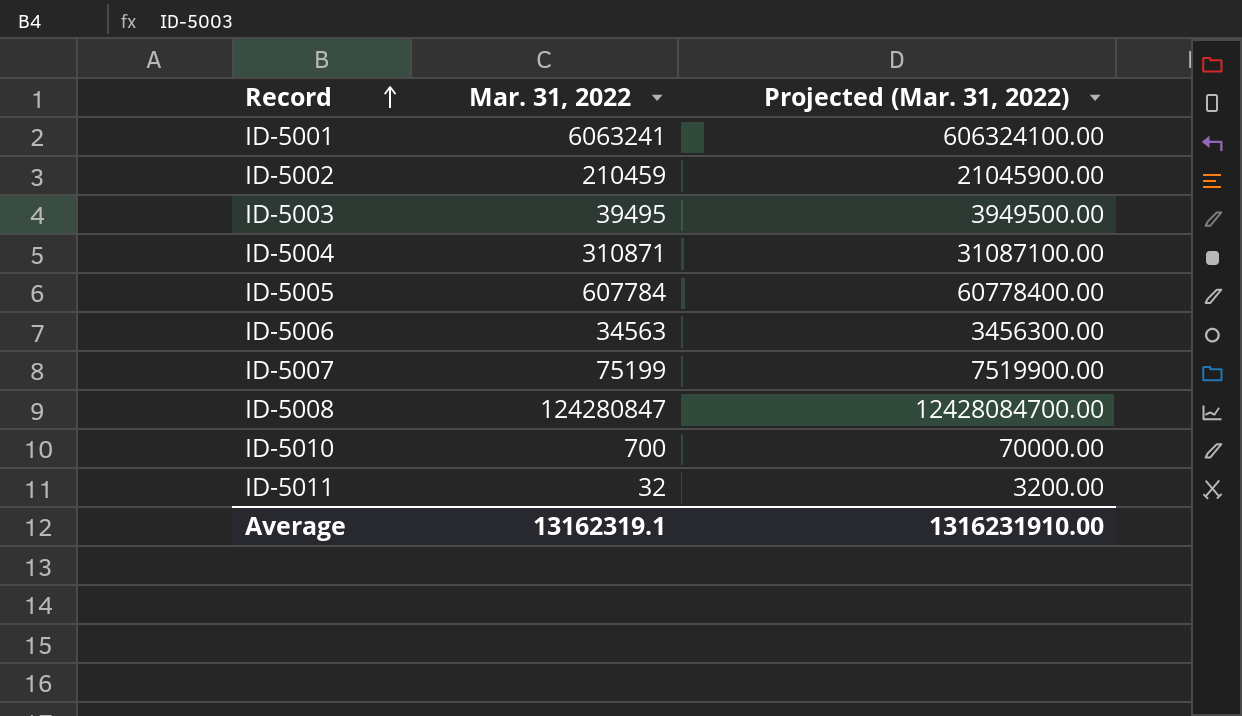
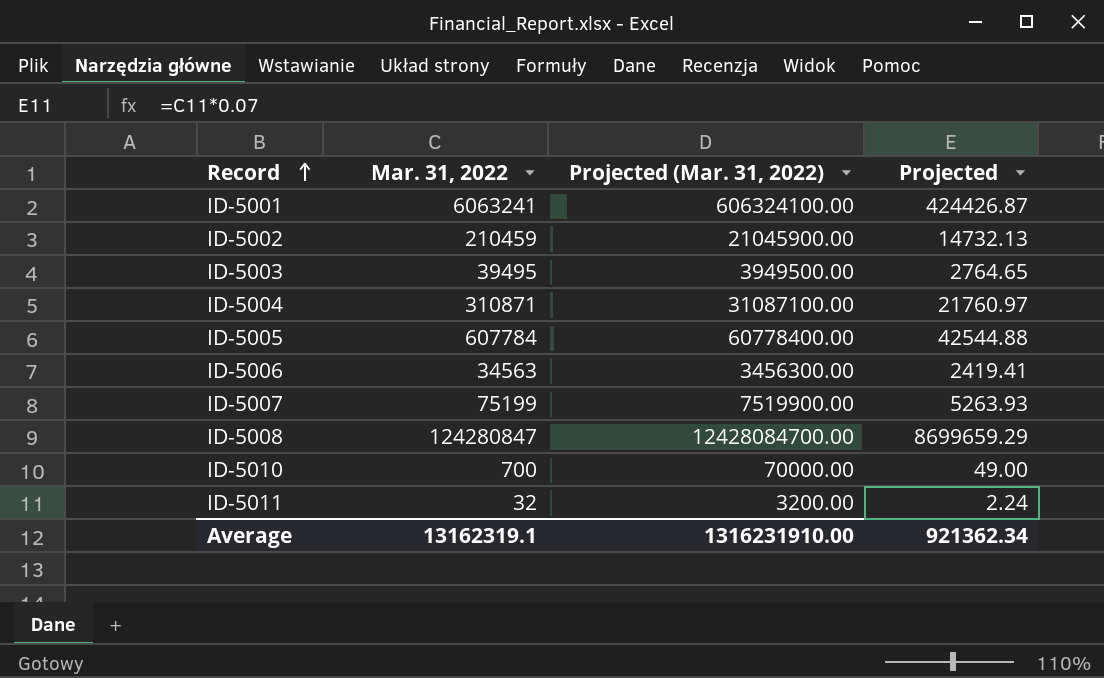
column Projected | formula: none -> [Mar. 31, 2022] * 0.07

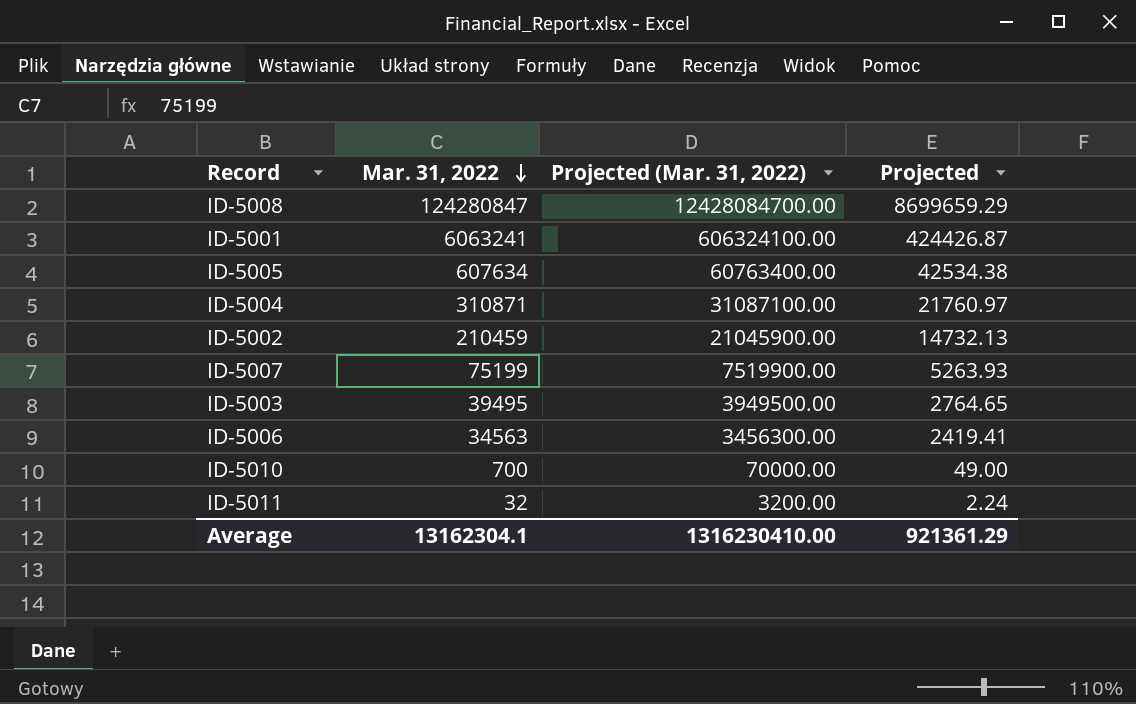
row order: Record ascending -> Mar. 31, 2022 descending
ID-5005 | Mar. 31, 2022: 607784 -> 607634
ID-5005 | Projected (Mar. 31, 2022): 60778400.00 -> 60763400.00
ID-5005 | Projected: 42544.88 -> 42534.38
Average | Mar. 31, 2022: 13162319.1 -> 13162304.1
Average | Projected (Mar. 31, 2022): 1316231910.00 -> 1316230410.00
Average | Projected: 921362.34 -> 921361.29

